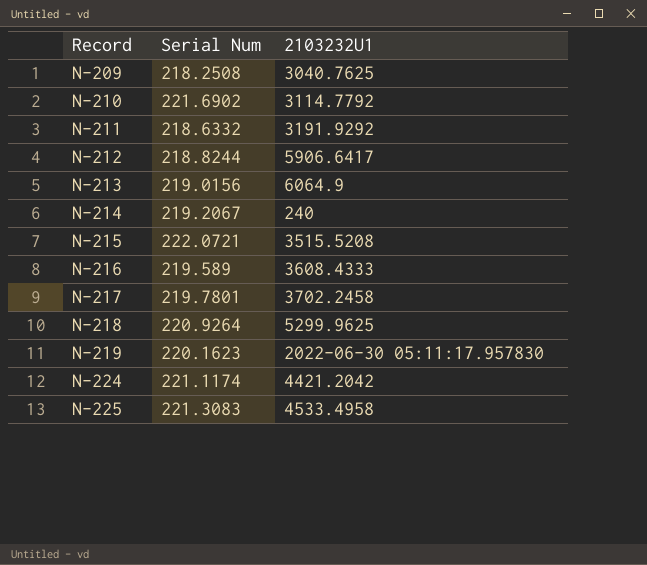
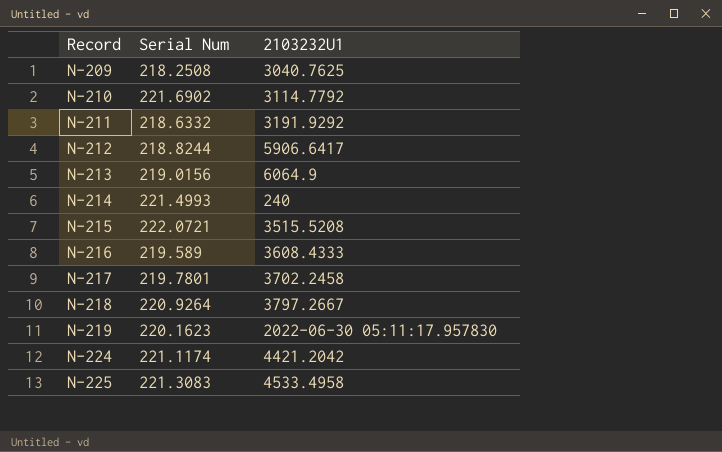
N-214 | Serial Num: 219.2067 -> 221.4993
N-218 | 2103232U1: 5299.9625 -> 3797.2667

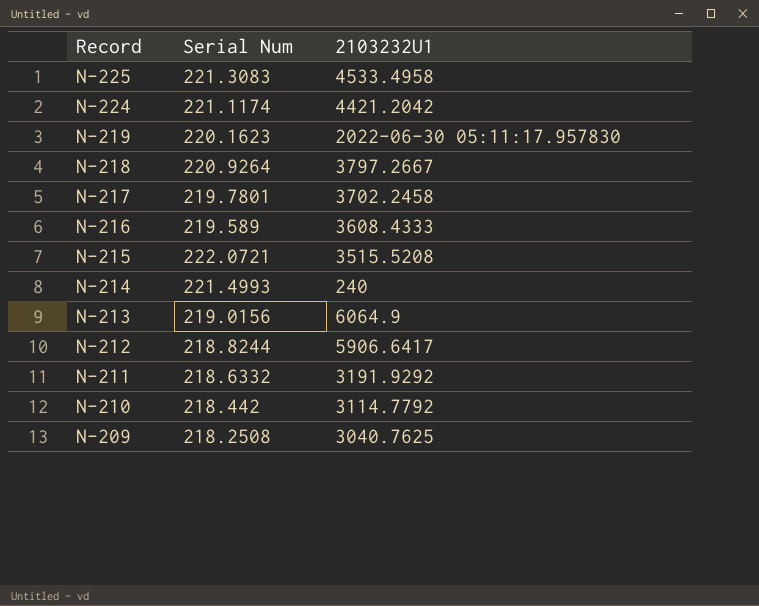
row order: Record ascending -> Record descending
N-210 | Serial Num: 221.6902 -> 218.442

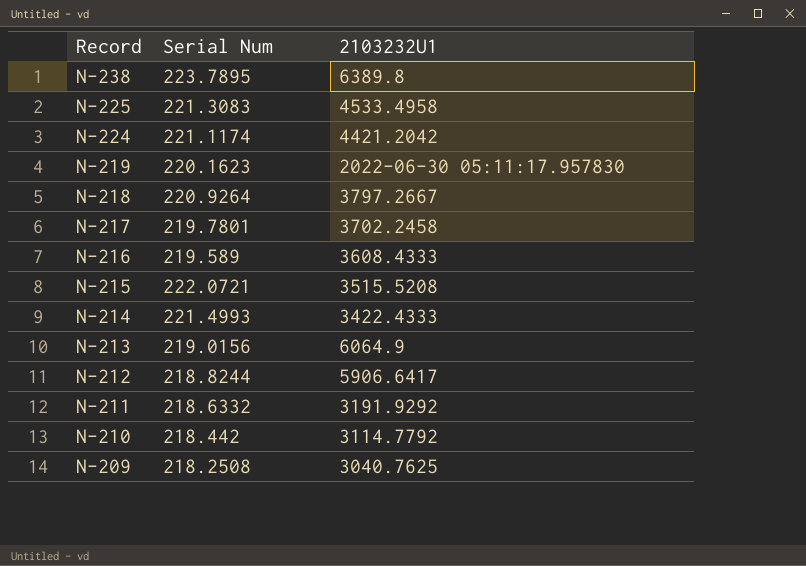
row N-238: none -> 223.7895 | 6389.8
N-214 | 2103232U1: 240 -> 3422.4333

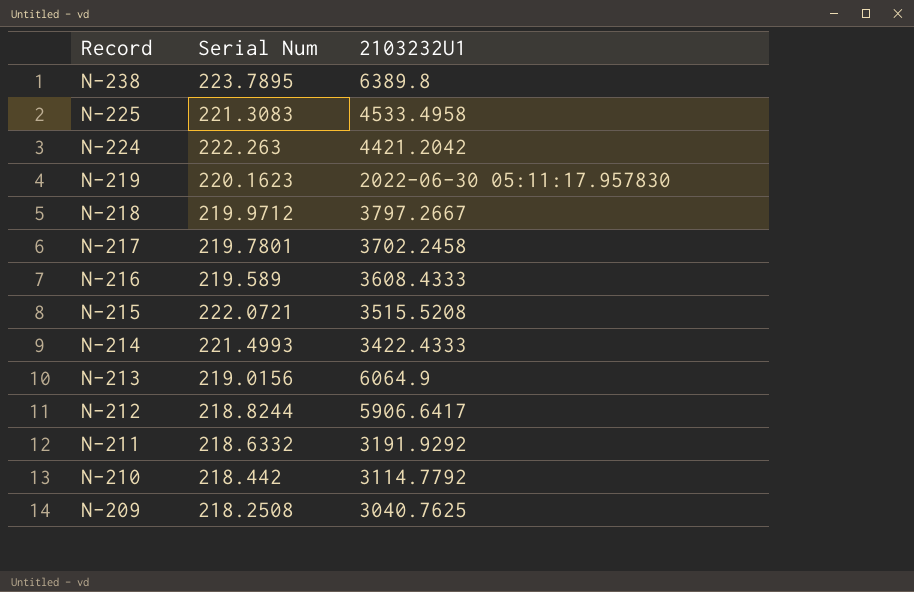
N-224 | Serial Num: 221.1174 -> 222.263
N-218 | Serial Num: 220.9264 -> 219.9712

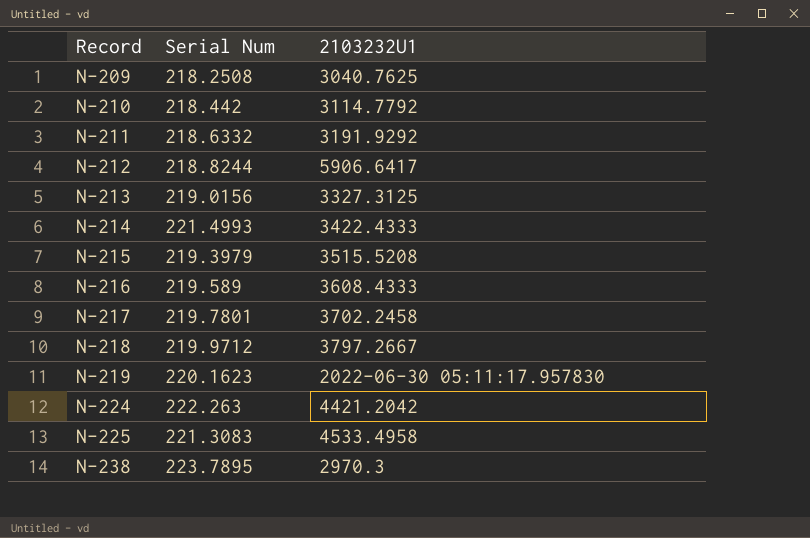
row order: Record descending -> Record ascending
N-213 | 2103232U1: 6064.9 -> 3327.3125
N-215 | Serial Num: 222.0721 -> 219.3979
N-238 | 2103232U1: 6389.8 -> 2970.3

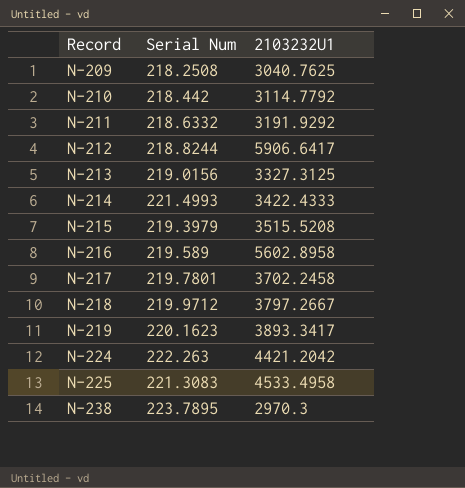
N-216 | 2103232U1: 3608.4333 -> 5602.8958
N-219 | 2103232U1: 2022-06-30 05:11:17.957830 -> 3893.3417

